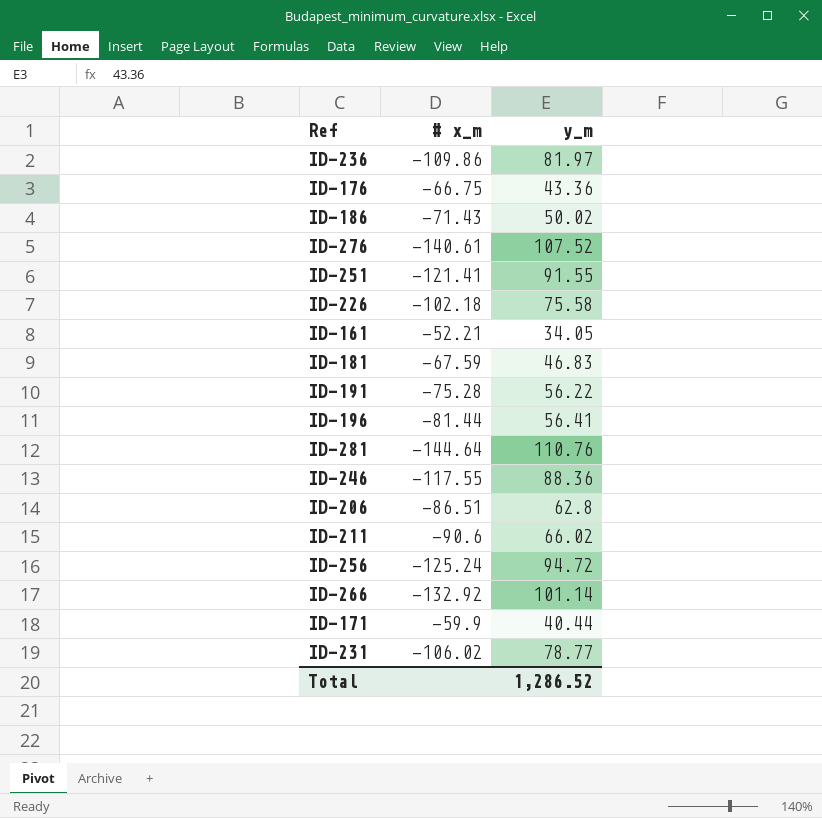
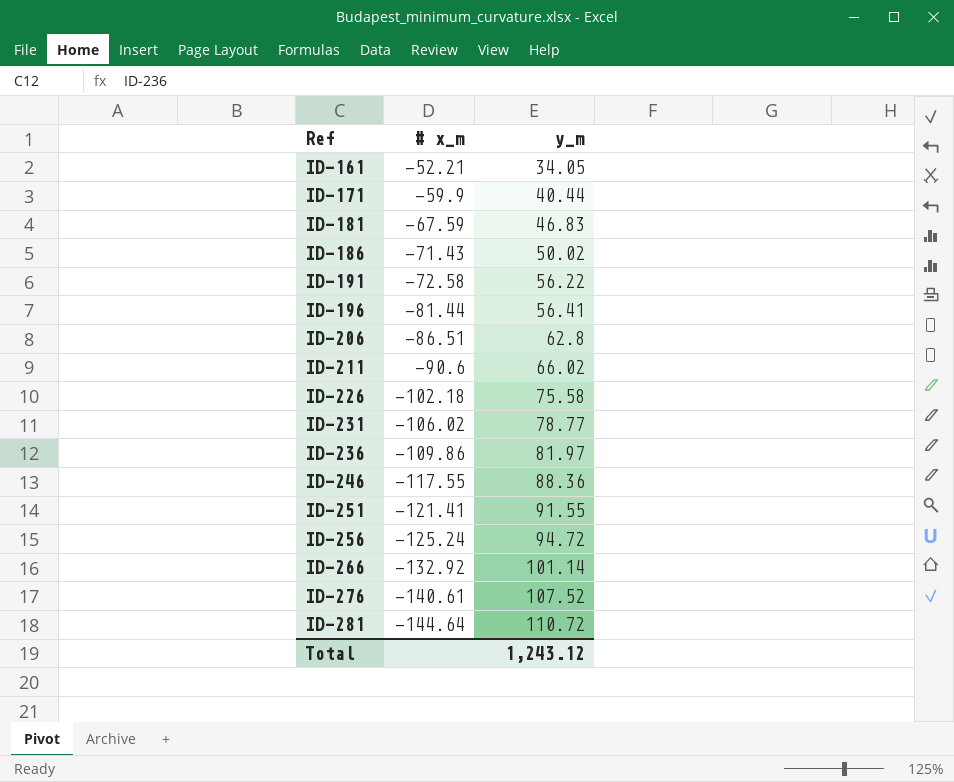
row order: none -> Ref ascending
row ID-176: -66.75 | 43.36 -> none
ID-191 | # x_m: -75.28 -> -72.58
ID-281 | y_m: 110.76 -> 110.72
Total | y_m: 1,286.52 -> 1,243.12

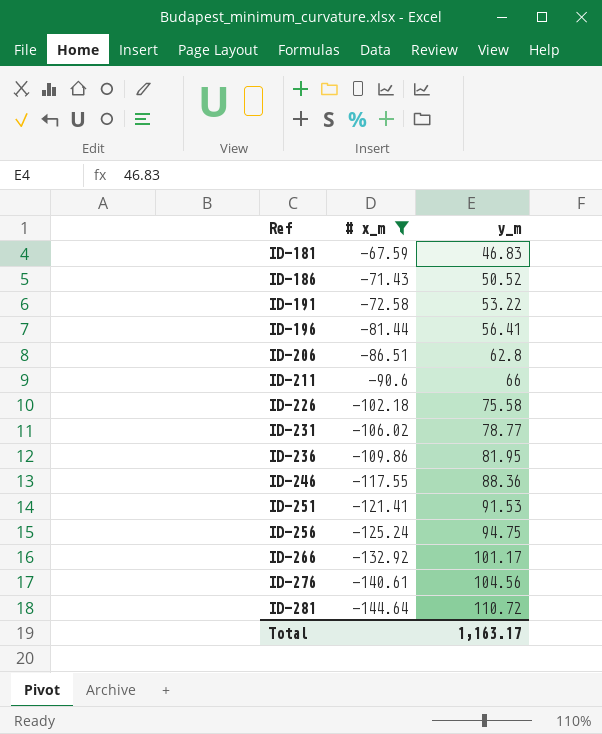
filter: none -> # x_m <= -67.59
ID-186 | y_m: 50.02 -> 50.52
ID-191 | y_m: 56.22 -> 53.22
ID-211 | y_m: 66.02 -> 66
ID-236 | y_m: 81.97 -> 81.95
ID-251 | y_m: 91.55 -> 91.53
ID-256 | y_m: 94.72 -> 94.75
ID-266 | y_m: 101.14 -> 101.17
ID-276 | y_m: 107.52 -> 104.56
Total | y_m: 1,243.12 -> 1,163.17

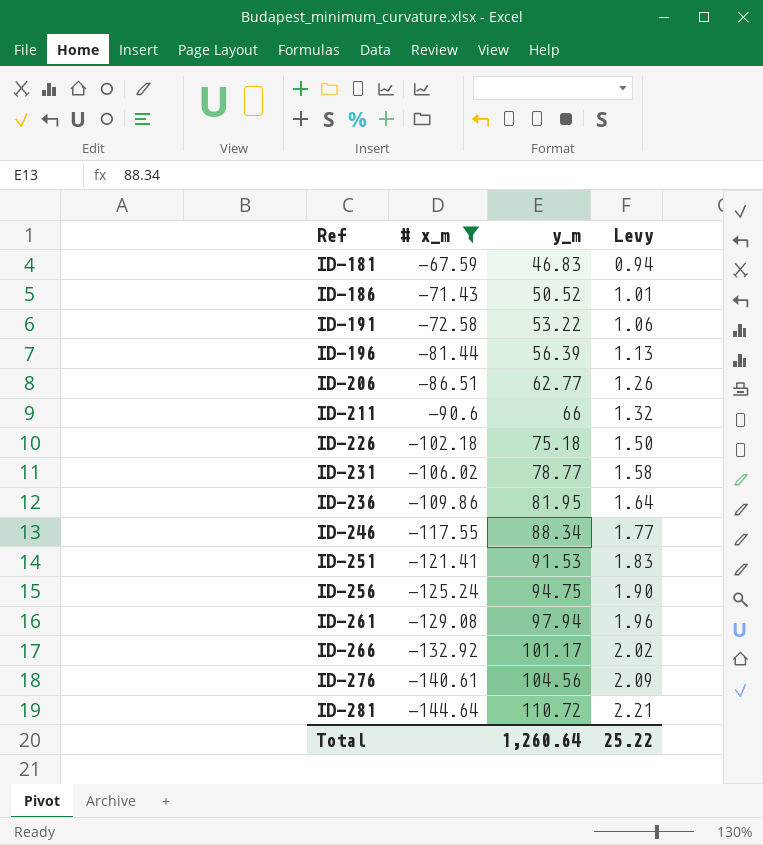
column Levy | formula: none -> [y_m] * 0.02
ID-196 | y_m: 56.41 -> 56.39
ID-206 | y_m: 62.8 -> 62.77
ID-226 | y_m: 75.58 -> 75.18
ID-246 | y_m: 88.36 -> 88.34
row ID-261: none -> -129.08 | 97.94 | 1.96
Total | y_m: 1,163.17 -> 1,260.64

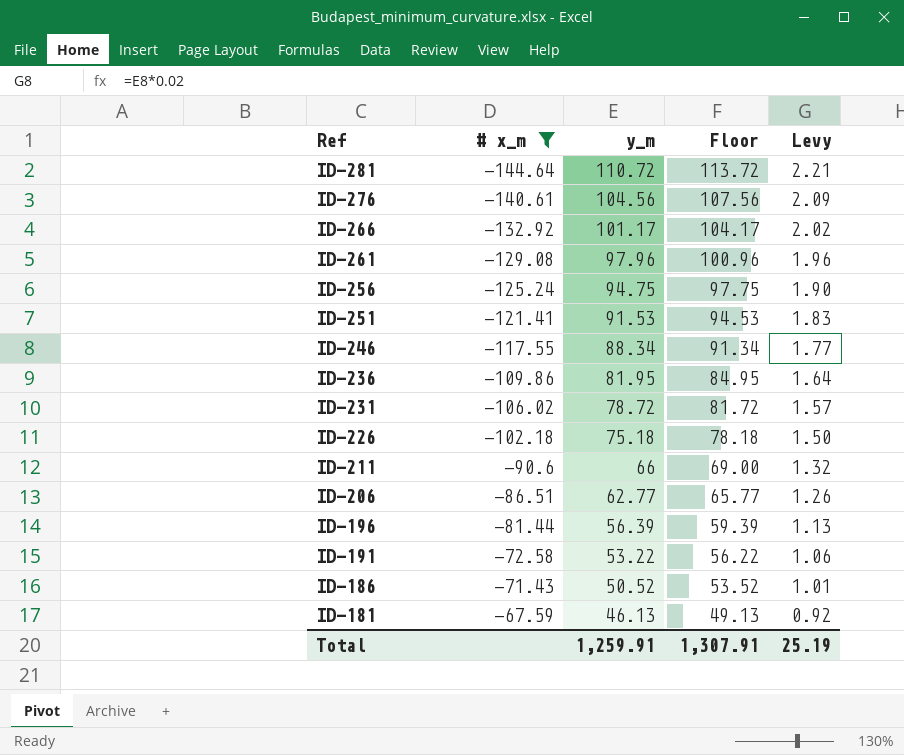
row order: Ref ascending -> Ref descending
column Floor | formula: none -> [y_m] + 3
ID-261 | y_m: 97.94 -> 97.96
ID-231 | y_m: 78.77 -> 78.72
ID-231 | Levy: 1.58 -> 1.57
ID-181 | y_m: 46.83 -> 46.13
ID-181 | Levy: 0.94 -> 0.92
Total | y_m: 1,260.64 -> 1,259.91
Total | Levy: 25.22 -> 25.19

